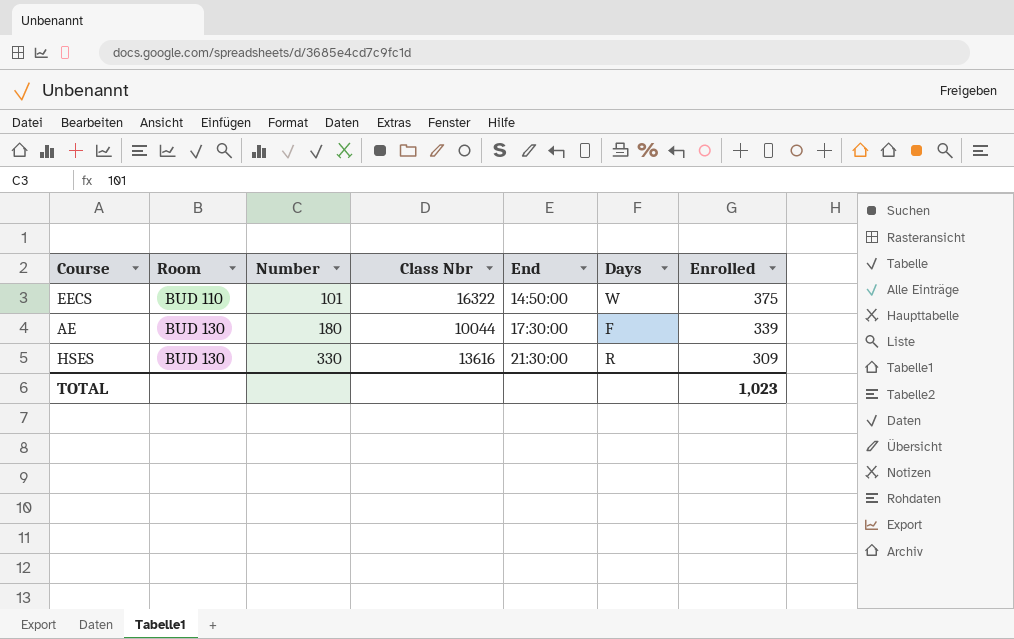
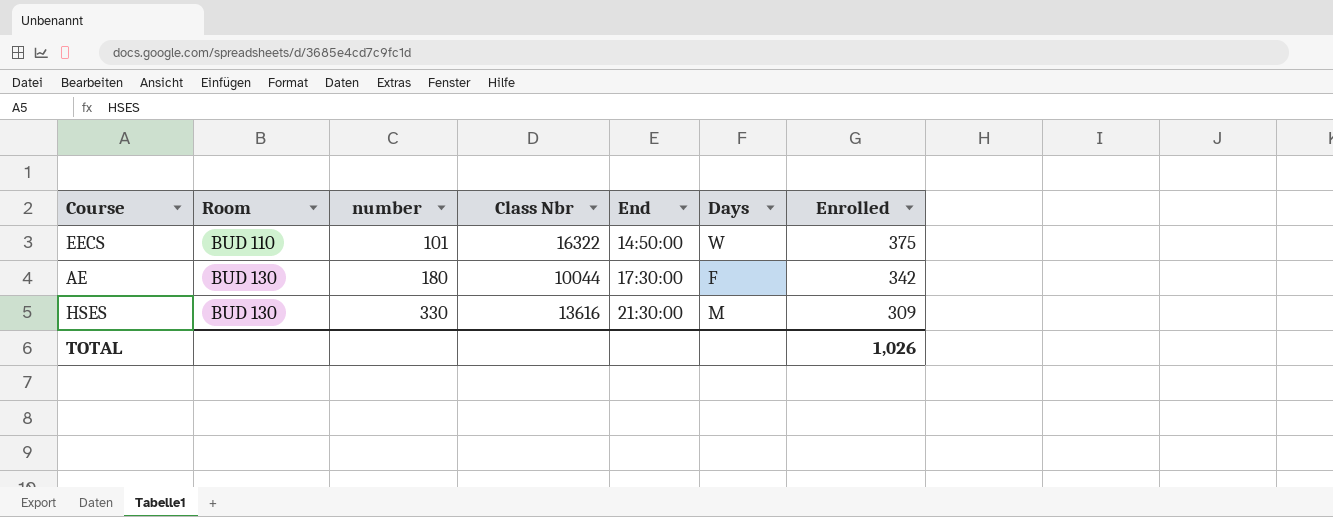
column name: Number -> number
AE | Enrolled: 339 -> 342
HSES | Days: R -> M
TOTAL | Enrolled: 1,023 -> 1,026

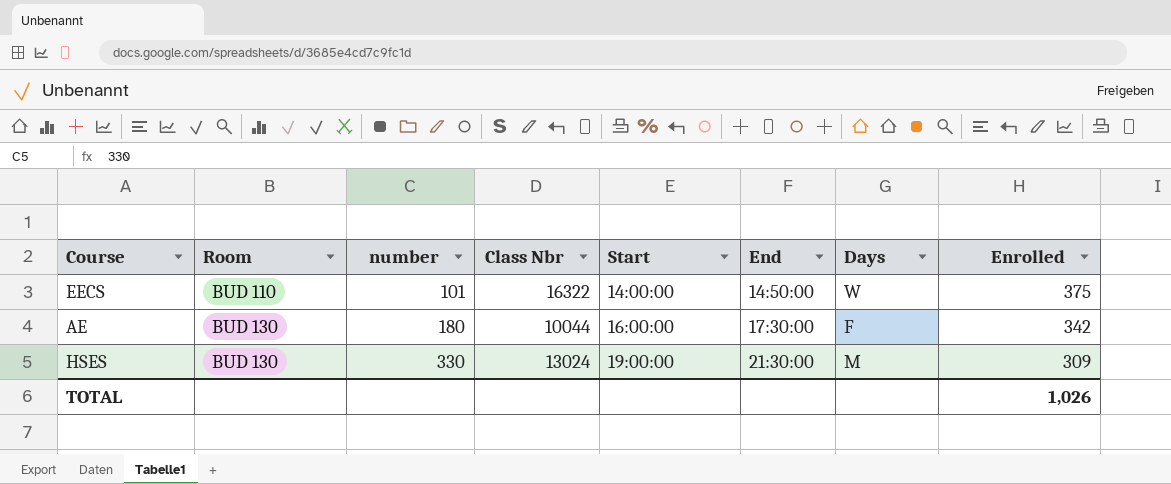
column Start | position: none -> 5
HSES | Class Nbr: 13616 -> 13024

